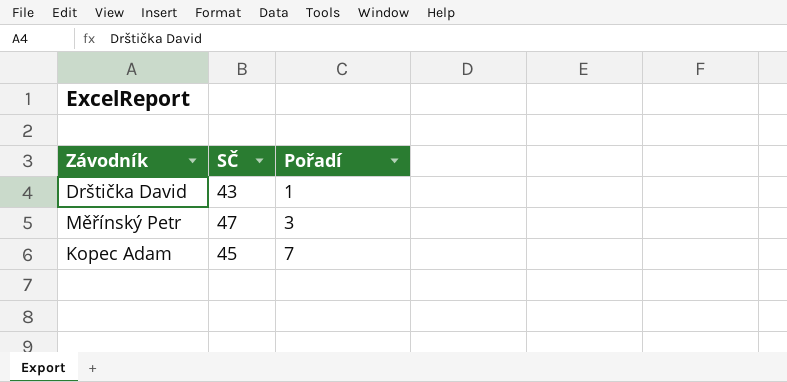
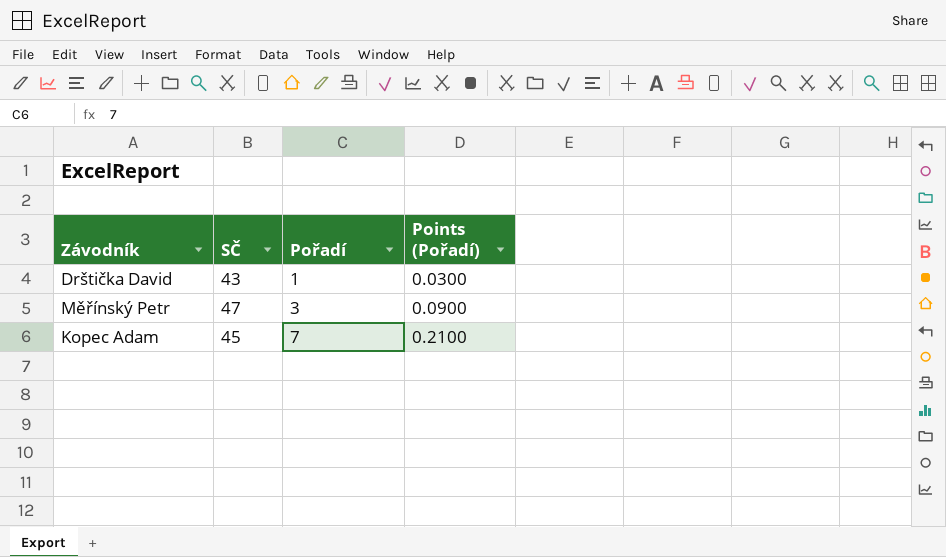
column Points (Pořadí) | formula: none -> [Pořadí] * 0.03

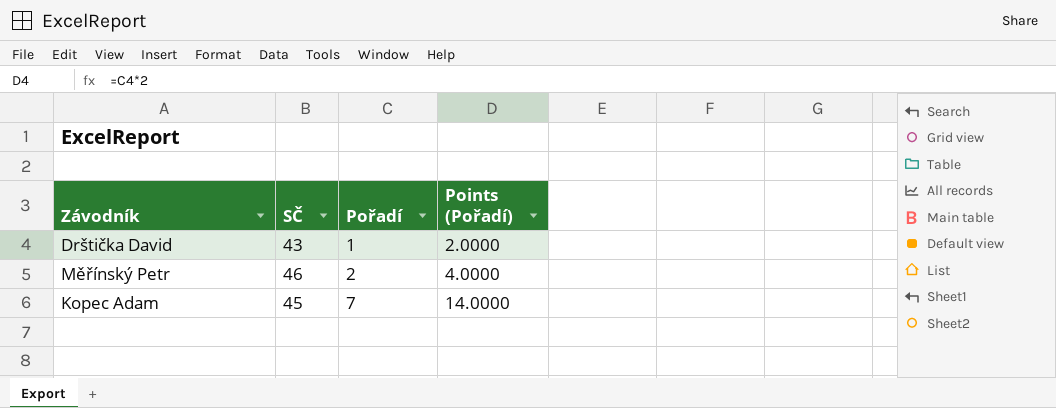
column Points (Pořadí) | formula: [Pořadí] * 0.03 -> [Pořadí] * 2
Měřínský Petr | SČ: 47 -> 46
Měřínský Petr | Pořadí: 3 -> 2

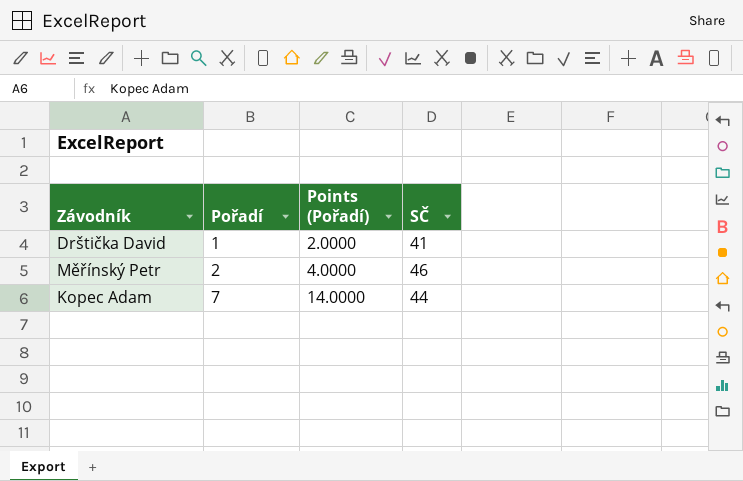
column SČ | position: 2 -> 4
Drštička David | SČ: 43 -> 41
Kopec Adam | SČ: 45 -> 44

